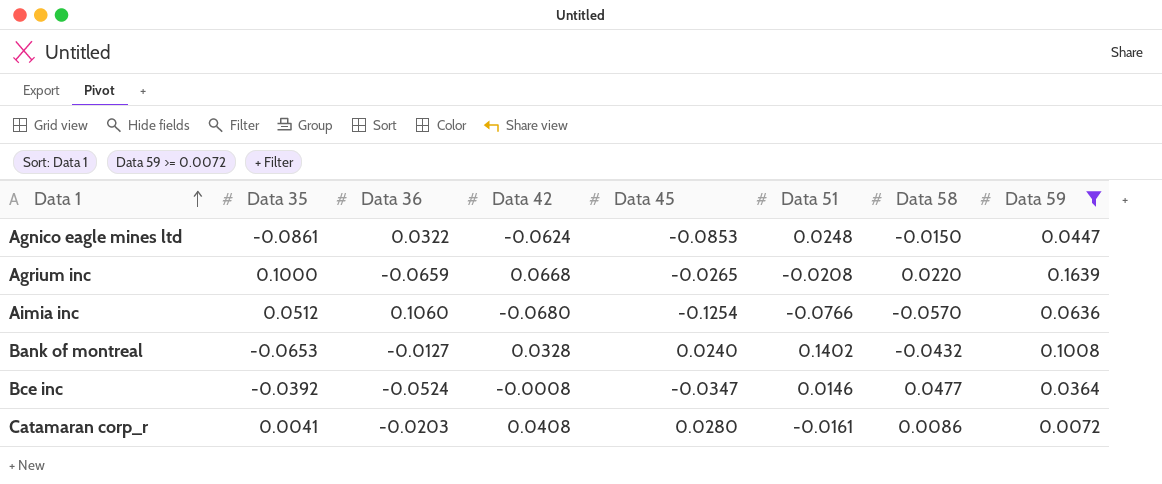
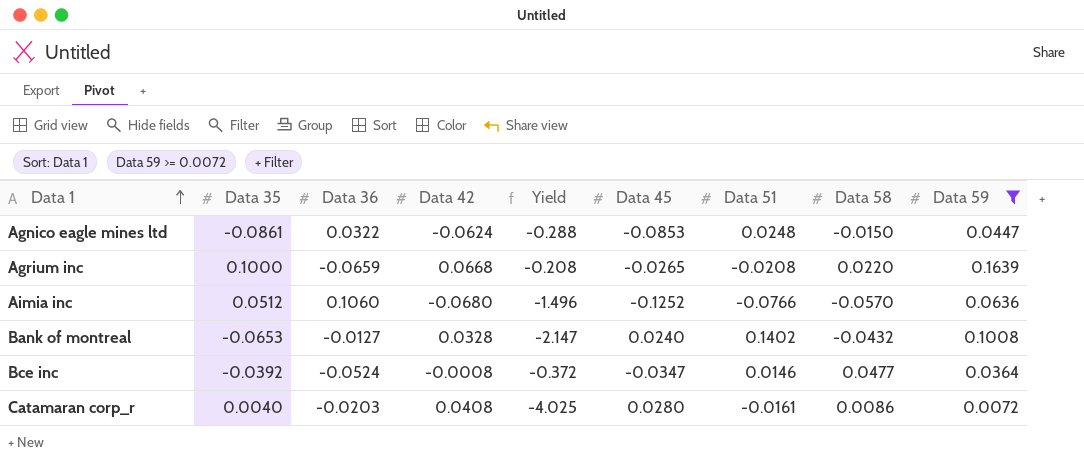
column Yield | formula: none -> [Data 51] / [Data 35]
Aimia inc | Data 45: -0.1254 -> -0.1252
Catamaran corp_r | Data 35: 0.0041 -> 0.0040

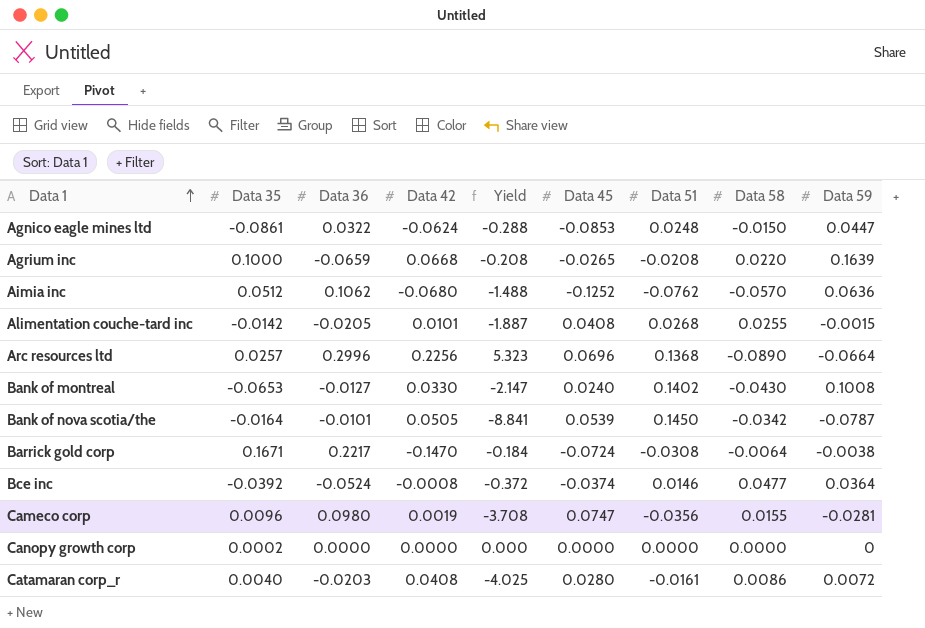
filter: Data 59 >= 0.0072 -> none
Aimia inc | Data 36: 0.1060 -> 0.1062
Aimia inc | Yield: -1.496 -> -1.488
Aimia inc | Data 51: -0.0766 -> -0.0762
Bank of montreal | Data 42: 0.0328 -> 0.0330
Bank of montreal | Data 58: -0.0432 -> -0.0430
Bce inc | Data 45: -0.0347 -> -0.0374

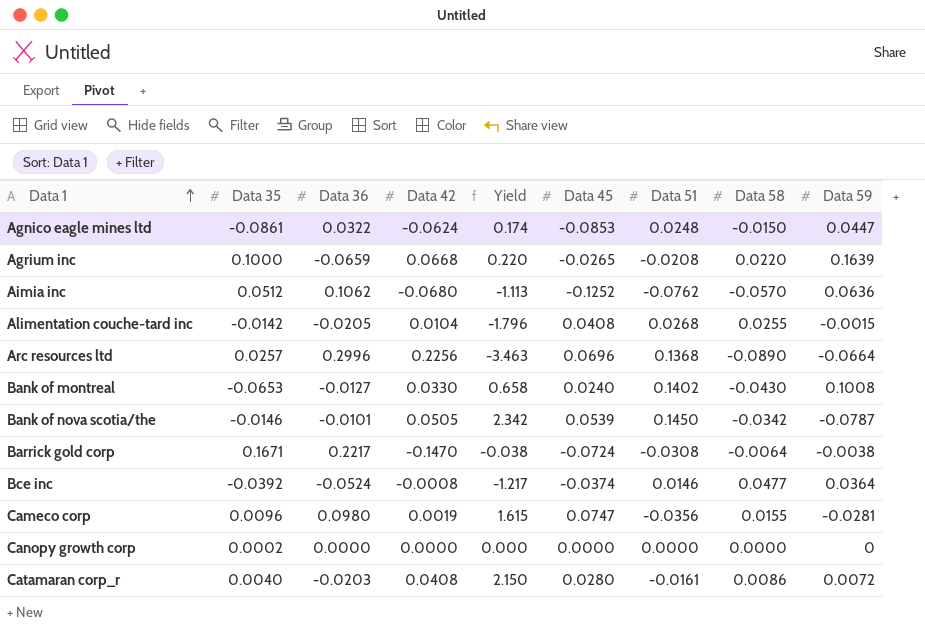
column Yield | formula: [Data 51] / [Data 35] -> [Data 58] / [Data 35]
Alimentation couche-tard inc | Data 42: 0.0101 -> 0.0104
Bank of nova scotia/the | Data 35: -0.0164 -> -0.0146

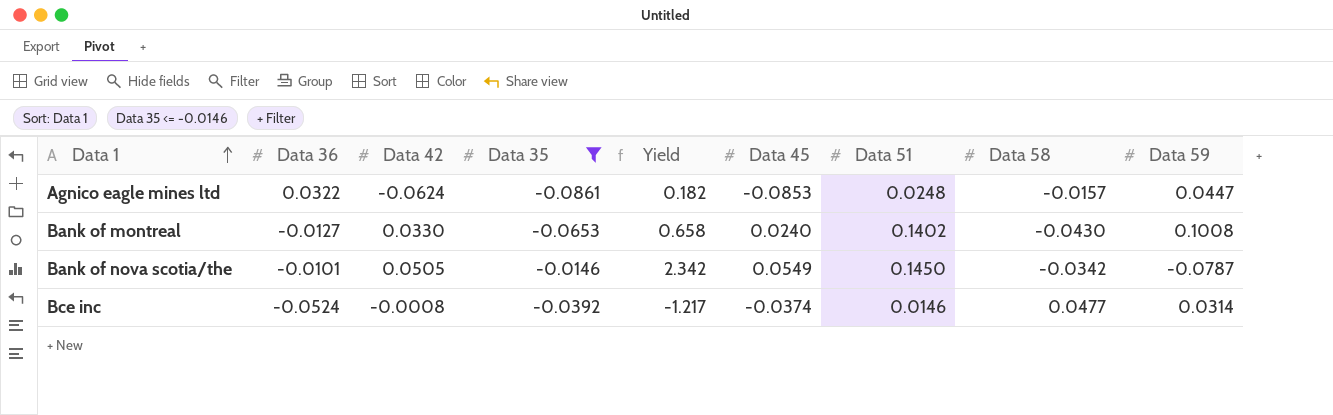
filter: none -> Data 35 <= -0.0146
column Data 35 | position: 2 -> 4
Agnico eagle mines ltd | Yield: 0.174 -> 0.182
Agnico eagle mines ltd | Data 58: -0.0150 -> -0.0157
Bank of nova scotia/the | Data 45: 0.0539 -> 0.0549
Bce inc | Data 59: 0.0364 -> 0.0314

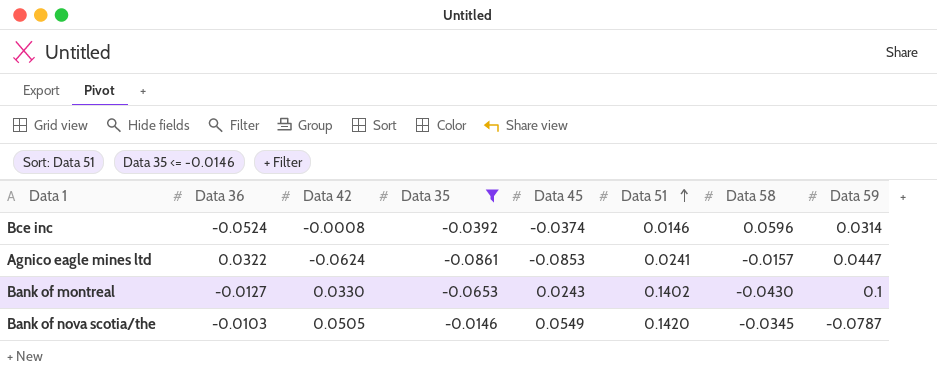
row order: Data 1 ascending -> Data 51 ascending
column Yield | formula: [Data 58] / [Data 35] -> none
Bce inc | Data 58: 0.0477 -> 0.0596
Agnico eagle mines ltd | Data 51: 0.0248 -> 0.0241
Bank of montreal | Data 45: 0.0240 -> 0.0243
Bank of montreal | Data 59: 0.1008 -> 0.1
Bank of nova scotia/the | Data 36: -0.0101 -> -0.0103
Bank of nova scotia/the | Data 51: 0.1450 -> 0.1420
Bank of nova scotia/the | Data 58: -0.0342 -> -0.0345

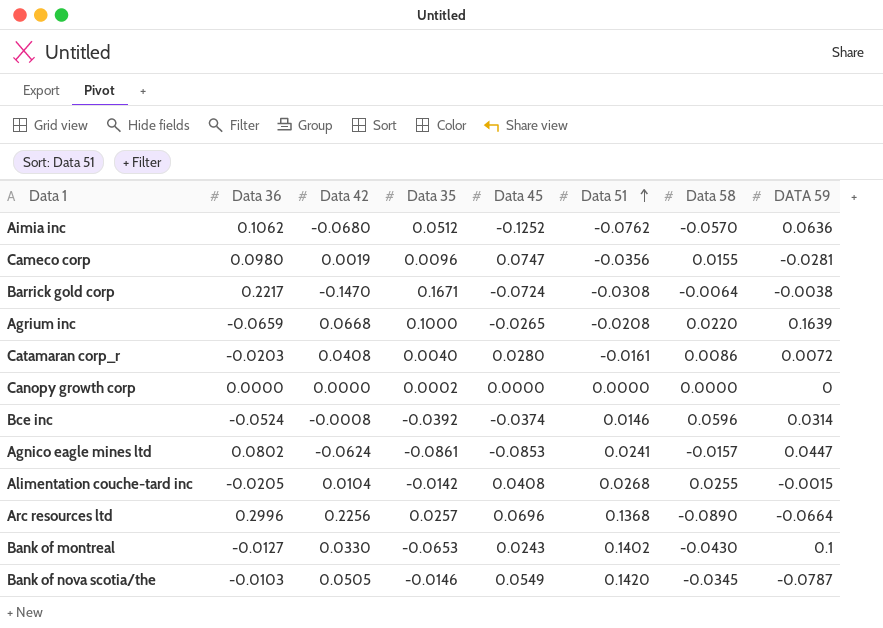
filter: Data 35 <= -0.0146 -> none
column name: Data 59 -> DATA 59
Agnico eagle mines ltd | Data 36: 0.0322 -> 0.0802

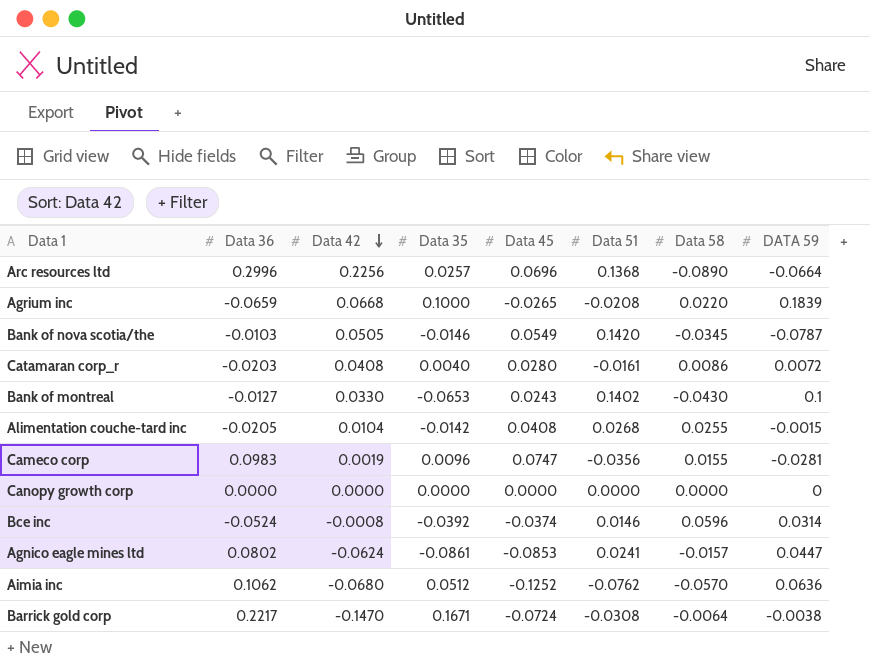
row order: Data 51 ascending -> Data 42 descending
Agrium inc | DATA 59: 0.1639 -> 0.1839
Cameco corp | Data 36: 0.0980 -> 0.0983
Canopy growth corp | Data 35: 0.0002 -> 0.0000

